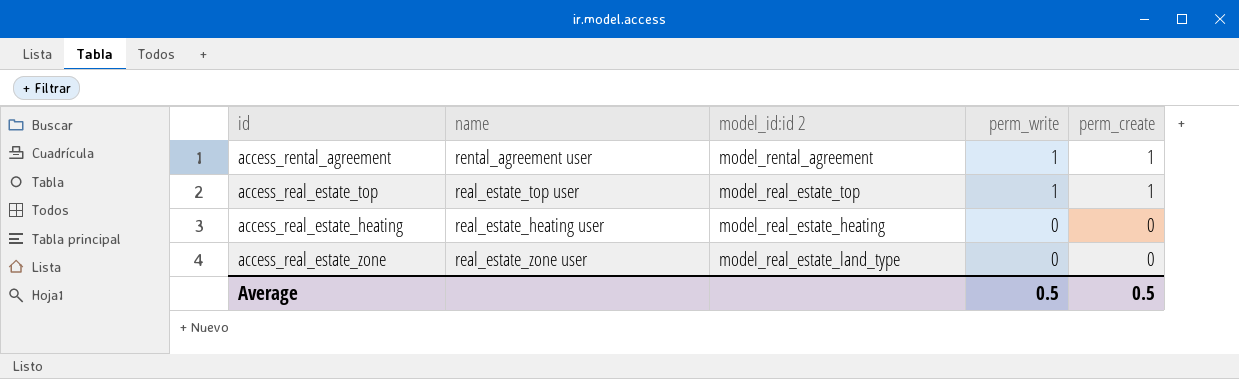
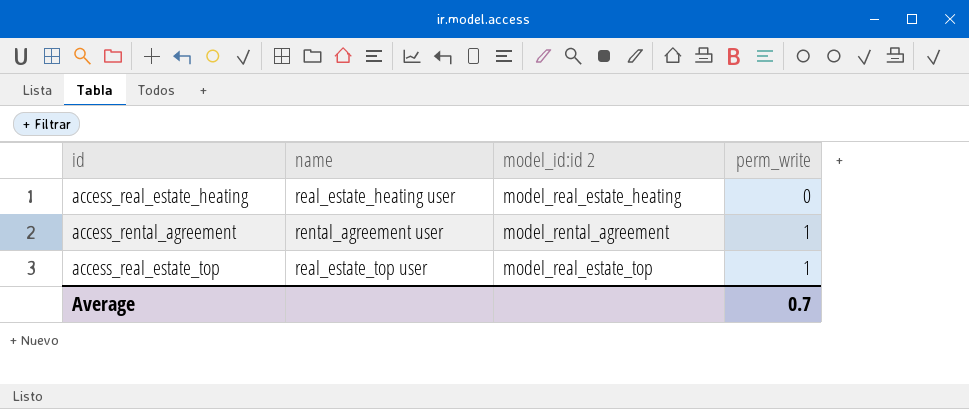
row order: perm_write descending -> perm_write ascending
column perm_create | position: 5 -> none
row access_real_estate_zone: real_estate_zone user | model_real_estate_land_type | 0 | 0 -> none
Average | perm_write: 0.5 -> 0.7

